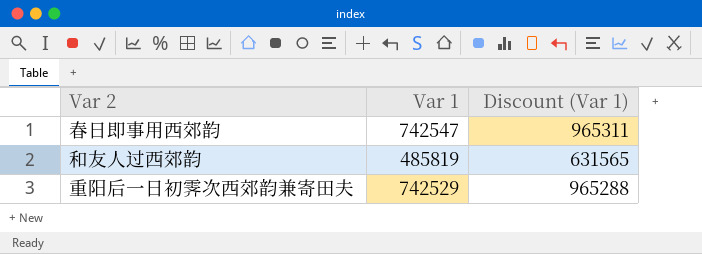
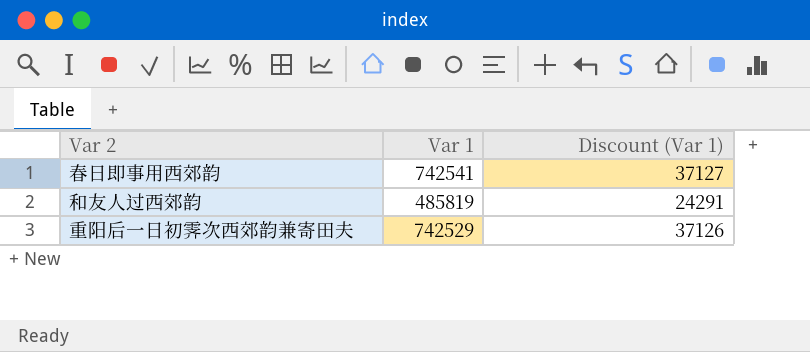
column Discount (Var 1) | formula: [Var 1] * 1.3 -> [Var 1] * 0.05
春日即事用西郊韵 | Var 1: 742547 -> 742541

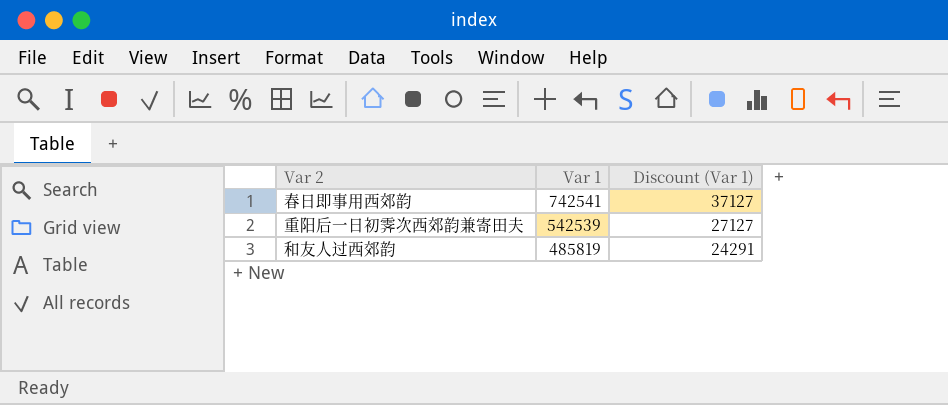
row order: none -> Var 1 descending
重阳后一日初霁次西郊韵兼寄田夫 | Var 1: 742529 -> 542539
重阳后一日初霁次西郊韵兼寄田夫 | Discount (Var 1): 37126 -> 27127

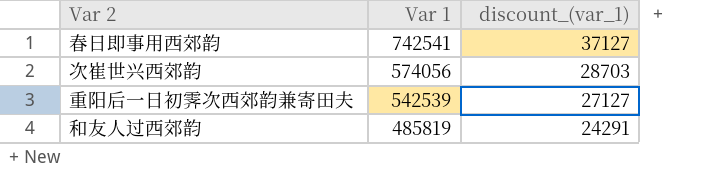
column name: Discount (Var 1) -> discount_(var_1)
row 次崔世兴西郊韵: none -> 574056 | 28703

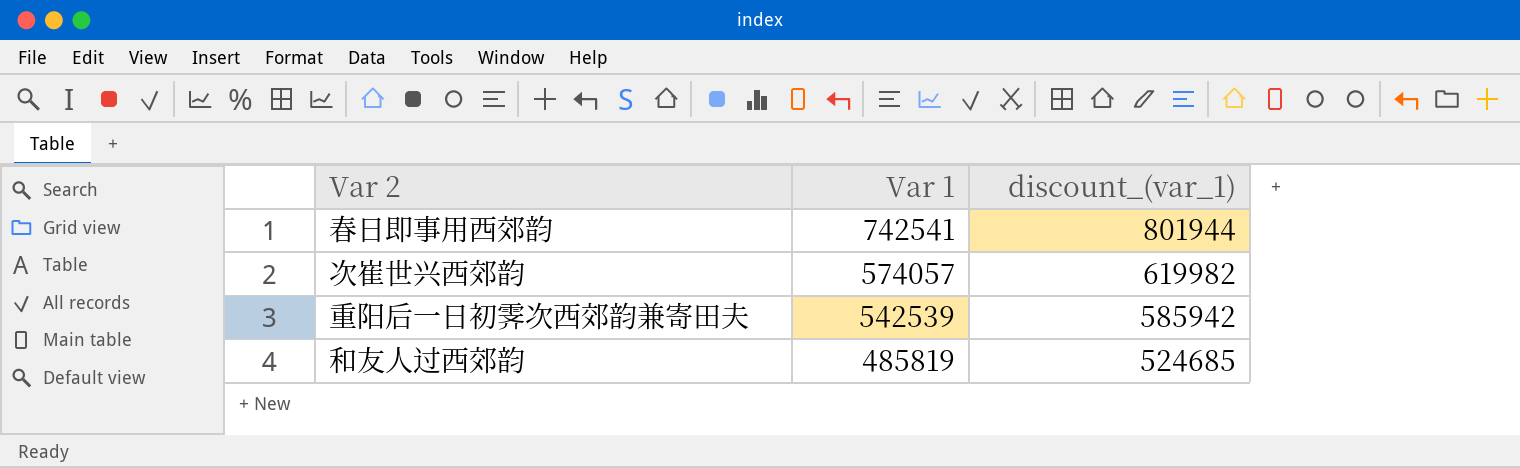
column discount_(var_1) | formula: [Var 1] * 0.05 -> [Var 1] * 1.08
次崔世兴西郊韵 | Var 1: 574056 -> 574057

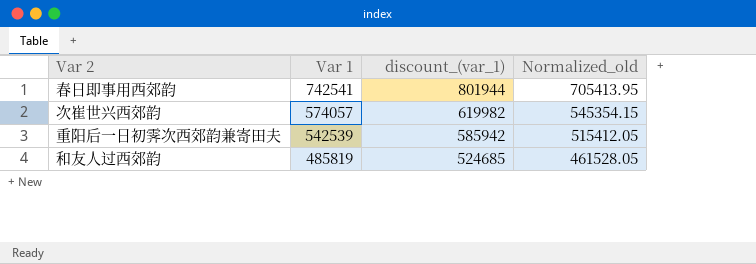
column Normalized_old | formula: none -> [Var 1] * 0.95

